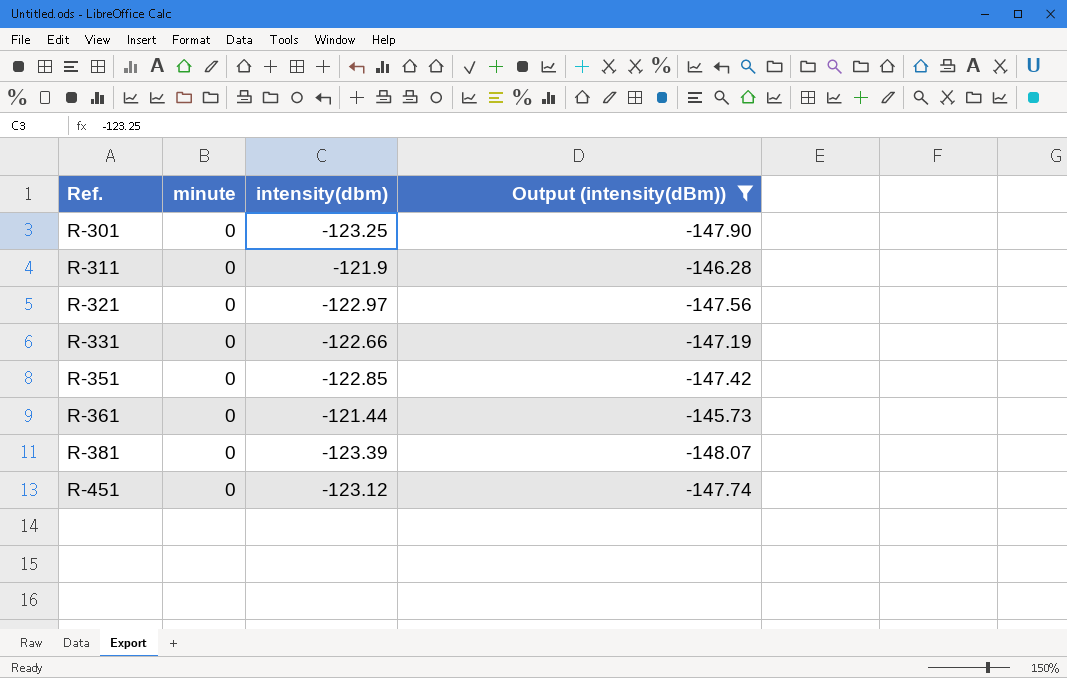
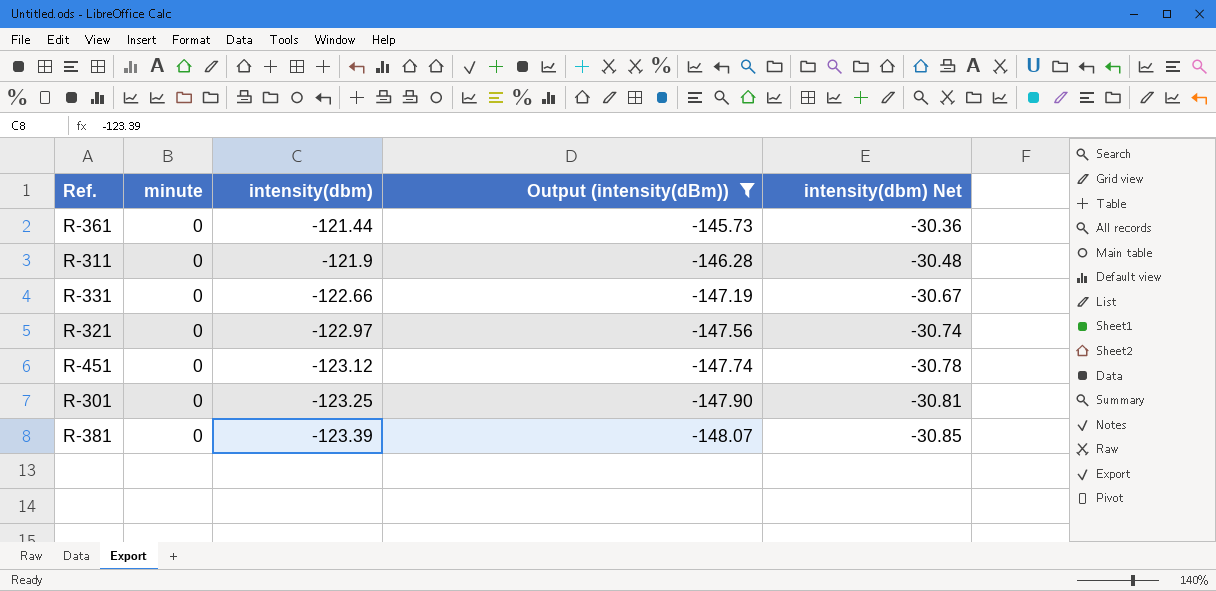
row order: Ref. ascending -> intensity(dbm) descending
column intensity(dbm) Net | formula: none -> [intensity(dbm)] * 0.25
row R-351: 0 | -122.85 | -147.42 -> none

